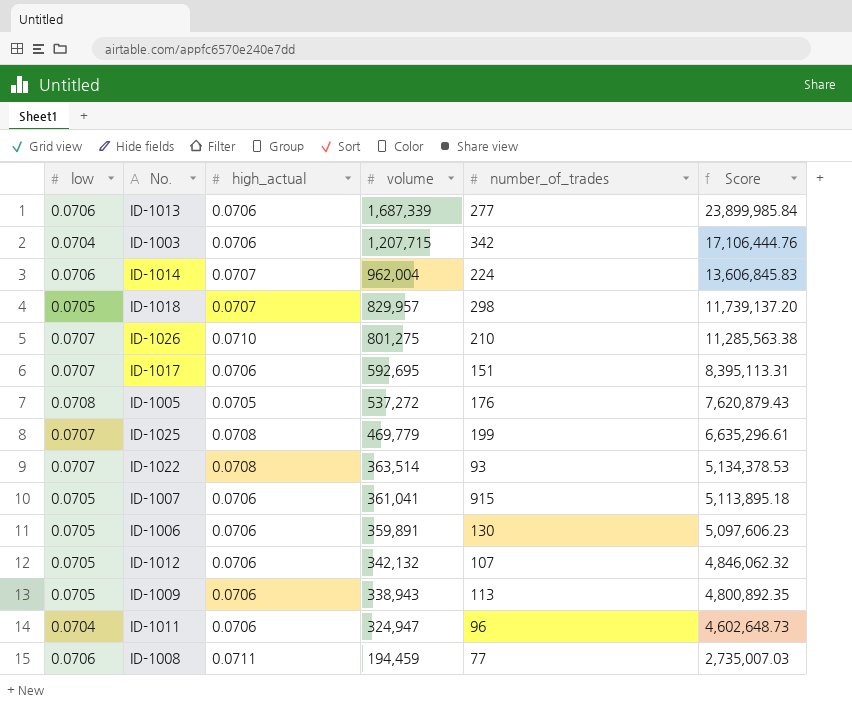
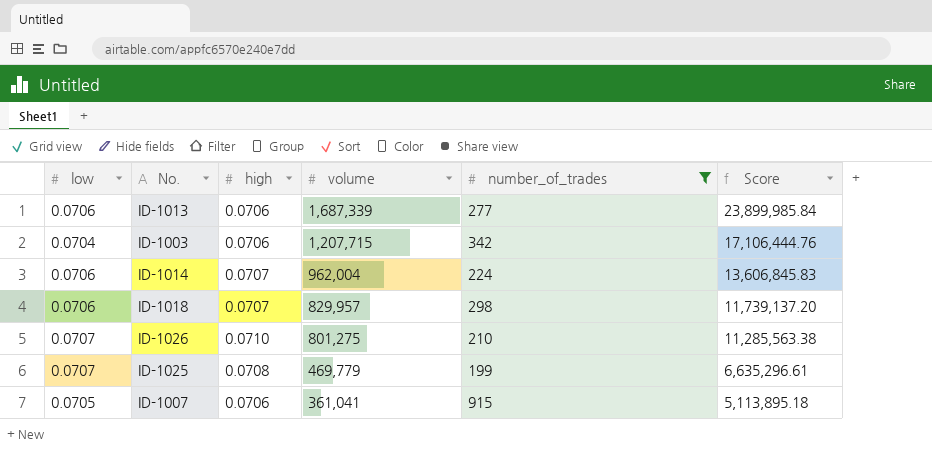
filter: none -> number_of_trades >= 199
column name: high_actual -> high
ID-1018 | low: 0.0705 -> 0.0706

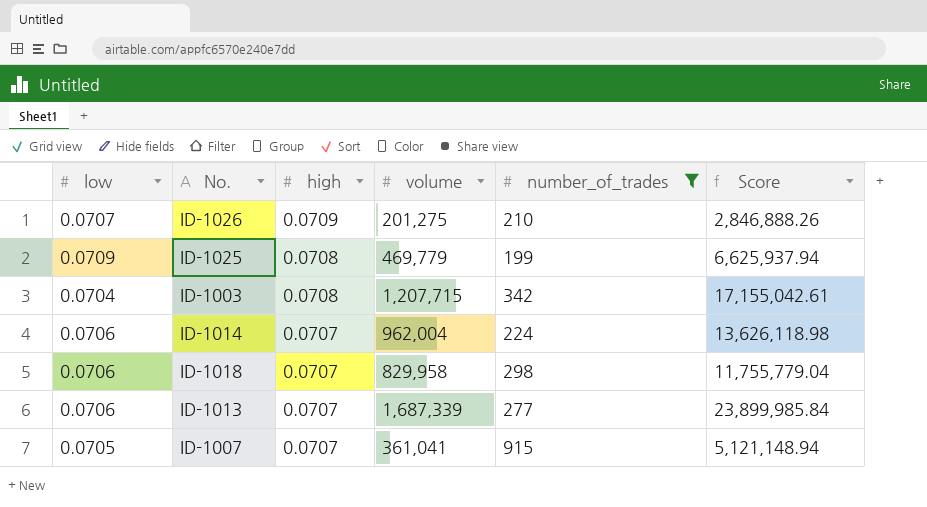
row order: volume descending -> high descending
column Score | formula: [volume] / [high] -> [volume] / [low]
ID-1026 | high: 0.0710 -> 0.0709
ID-1026 | volume: 801,275 -> 201,275
ID-1025 | low: 0.0707 -> 0.0709
ID-1003 | high: 0.0706 -> 0.0708
ID-1018 | volume: 829,957 -> 829,958
ID-1013 | high: 0.0706 -> 0.0707
ID-1007 | high: 0.0706 -> 0.0707

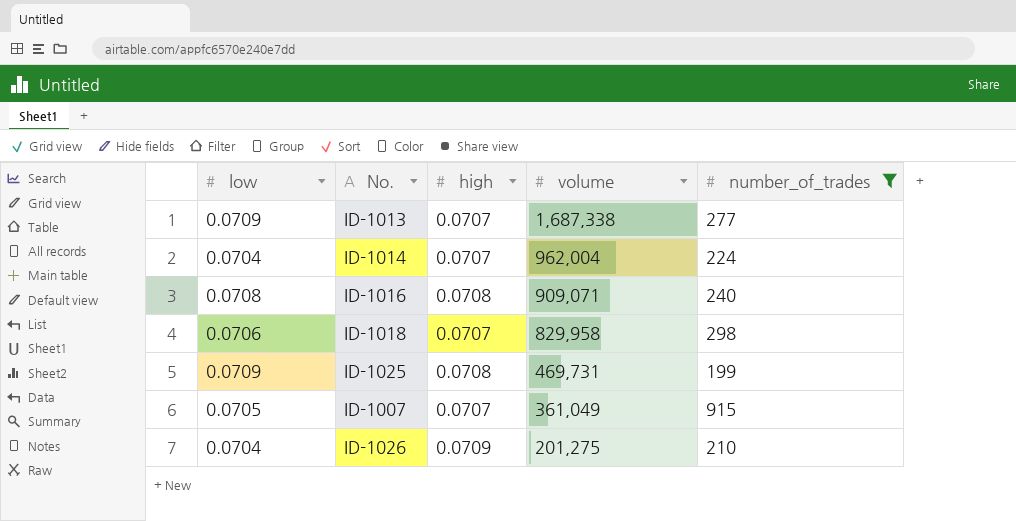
row order: high descending -> volume descending
column Score | formula: [volume] / [low] -> none
row ID-1003: 0.0704 | 0.0708 | 1,207,715 | 342 | 17,155,042.61 -> none
ID-1013 | low: 0.0706 -> 0.0709
ID-1013 | volume: 1,687,339 -> 1,687,338
ID-1014 | low: 0.0706 -> 0.0704
row ID-1016: none -> 0.0708 | 0.0708 | 909,071 | 240
ID-1025 | volume: 469,779 -> 469,731
ID-1007 | volume: 361,041 -> 361,049
ID-1026 | low: 0.0707 -> 0.0704

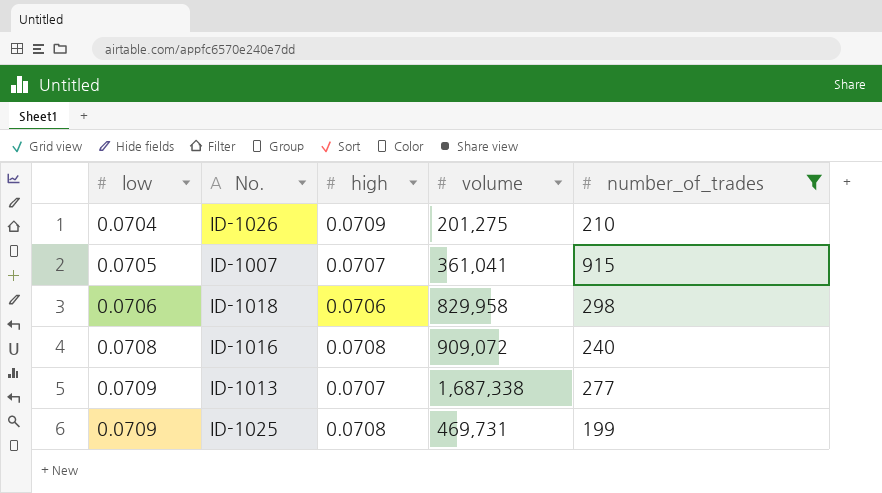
row order: volume descending -> low ascending
row ID-1014: 0.0704 | 0.0707 | 962,004 | 224 -> none
ID-1007 | volume: 361,049 -> 361,041
ID-1018 | high: 0.0707 -> 0.0706
ID-1016 | volume: 909,071 -> 909,072

